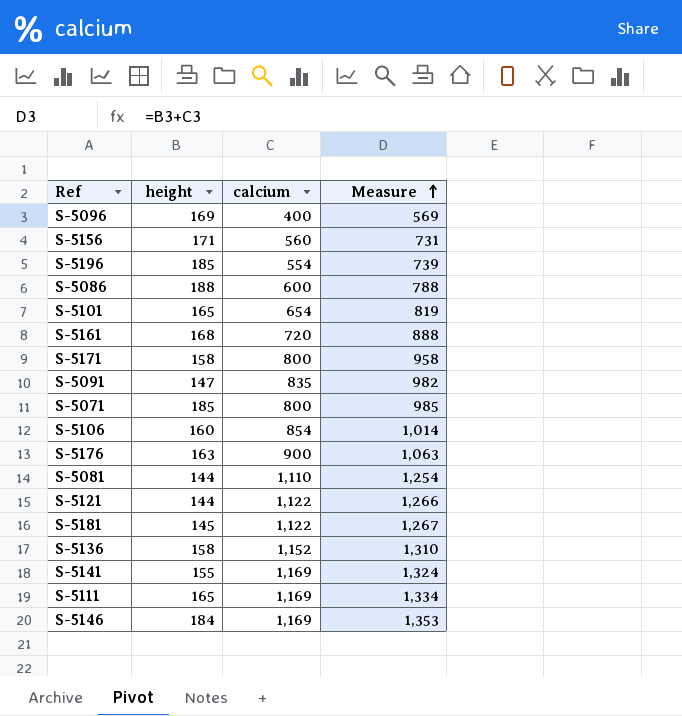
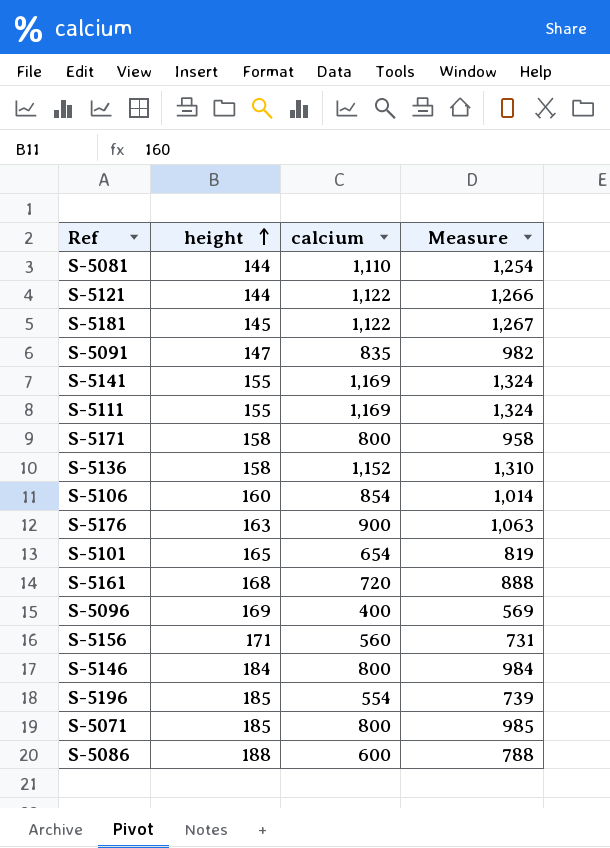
row order: Measure ascending -> height ascending
S-5111 | height: 165 -> 155
S-5111 | Measure: 1,334 -> 1,324
S-5146 | calcium: 1,169 -> 800
S-5146 | Measure: 1,353 -> 984

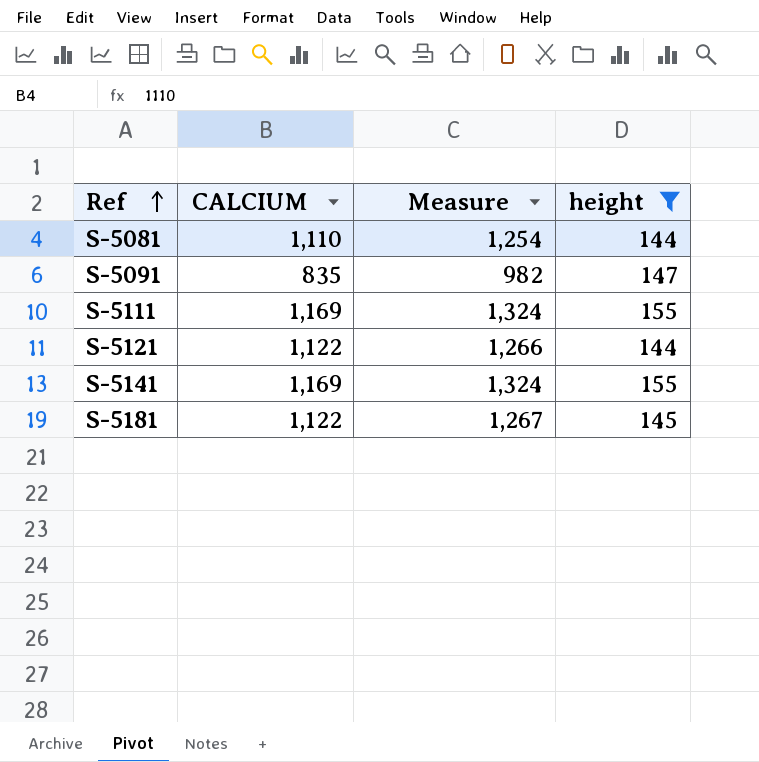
filter: none -> height <= 155
row order: height ascending -> Ref ascending
column name: calcium -> CALCIUM
column height | position: 2 -> 4

